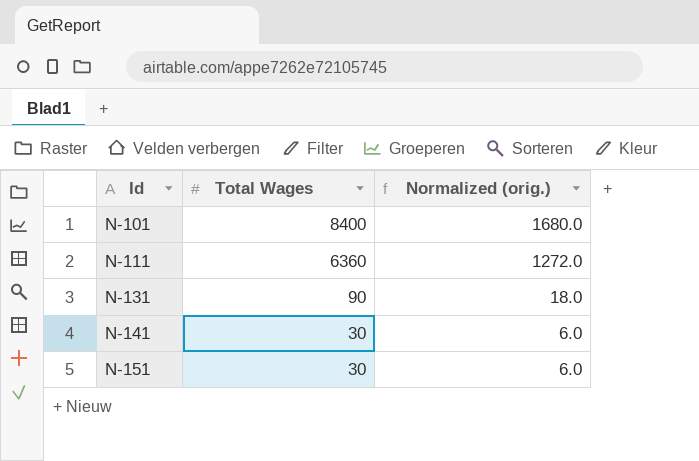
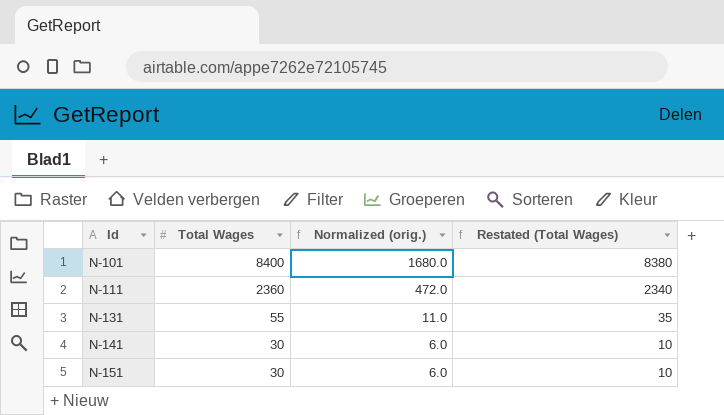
column Restated (Total Wages) | formula: none -> [Total Wages] - 20
N-111 | Total Wages: 6360 -> 2360
N-111 | Normalized (orig.): 1272.0 -> 472.0
N-131 | Total Wages: 90 -> 55
N-131 | Normalized (orig.): 18.0 -> 11.0

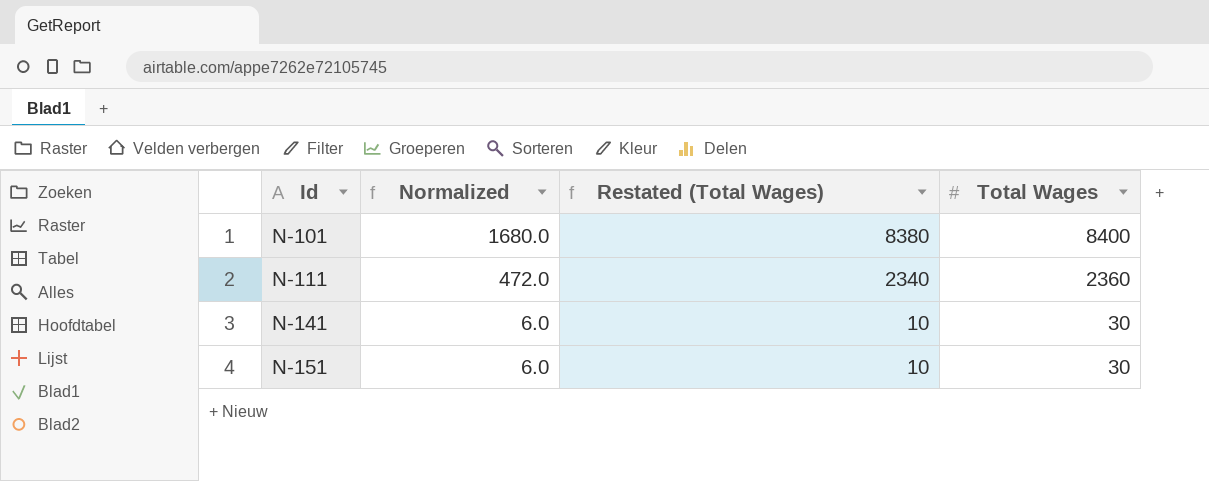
column name: Normalized (orig.) -> Normalized
column Total Wages | position: 2 -> 4
row N-131: 55 | 11.0 | 35 -> none

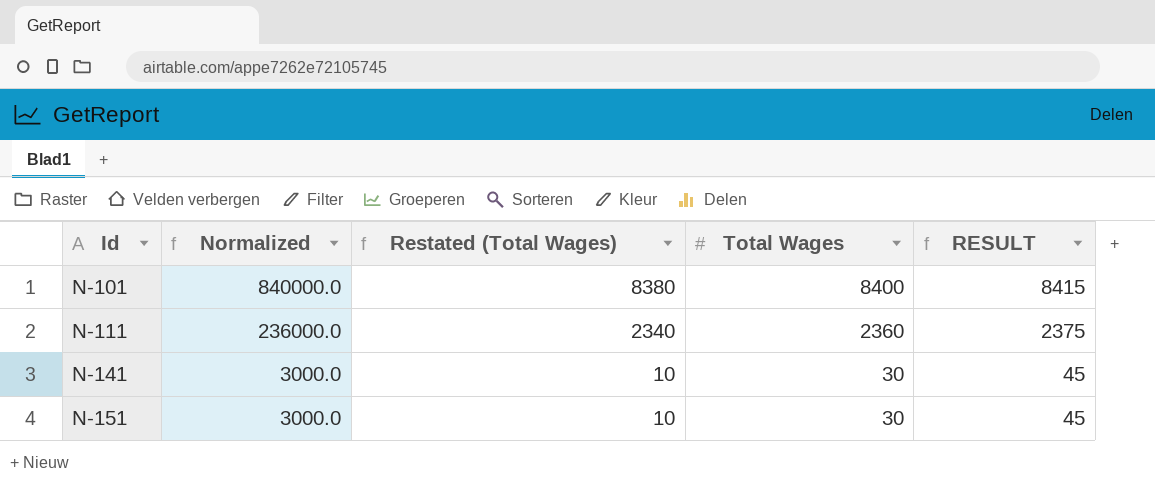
column Normalized | formula: [Total Wages] * 0.2 -> [Total Wages] * 100
column RESULT | formula: none -> [Total Wages] + 15

